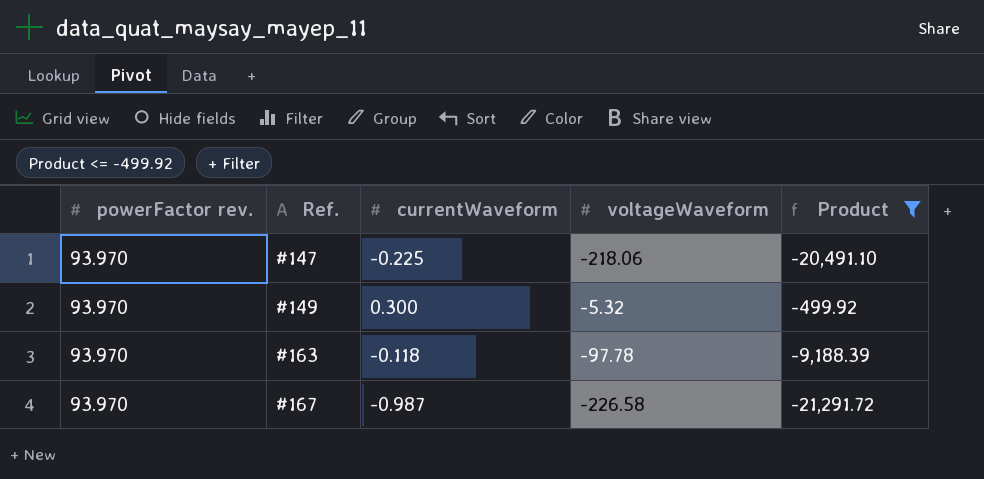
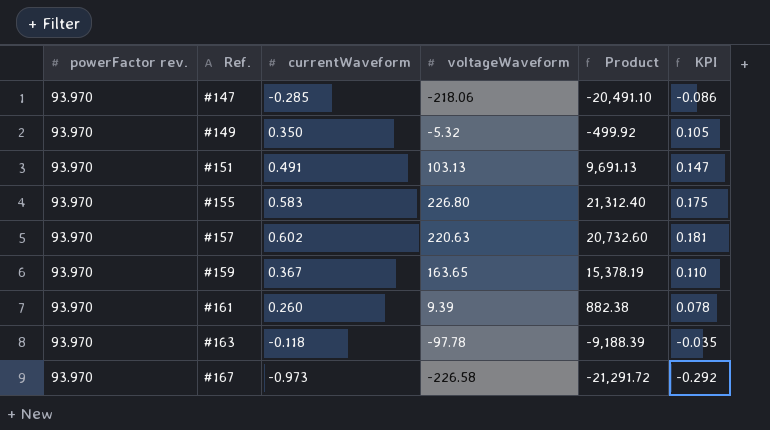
filter: Product <= -499.92 -> none
column KPI | formula: none -> [currentWaveform] * 0.3
#147 | currentWaveform: -0.225 -> -0.285
#149 | currentWaveform: 0.300 -> 0.350
#167 | currentWaveform: -0.987 -> -0.973

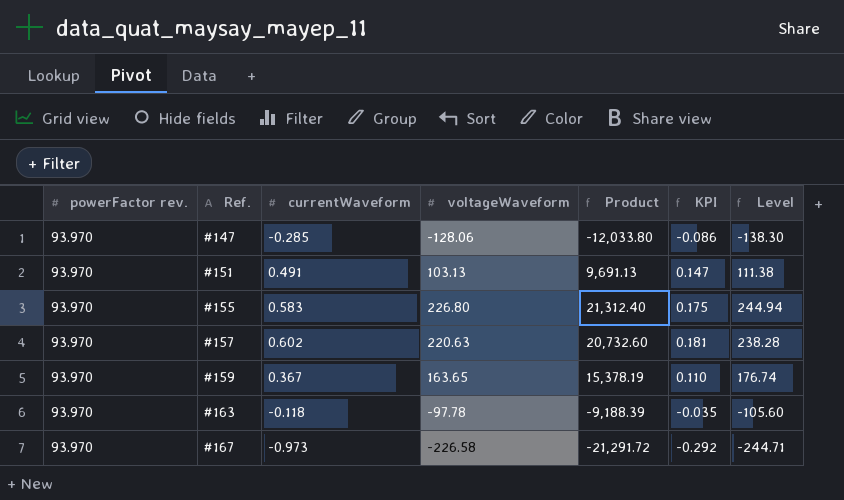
column Level | formula: none -> [voltageWaveform] * 1.08
row #149: 93.970 | 0.350 | -5.32 | -499.92 | 0.105 -> none
row #161: 93.970 | 0.260 | 9.39 | 882.38 | 0.078 -> none
#147 | voltageWaveform: -218.06 -> -128.06
#147 | Product: -20,491.10 -> -12,033.80

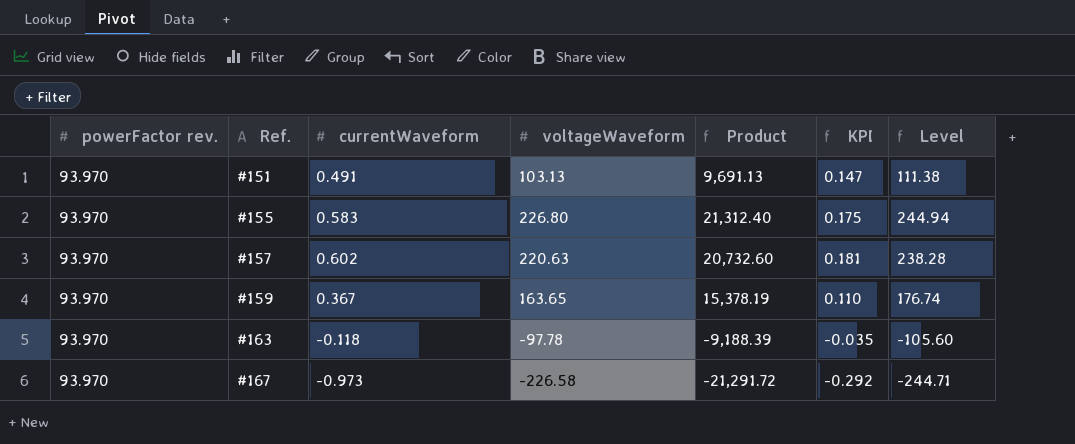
row #147: 93.970 | -0.285 | -128.06 | -12,033.80 | -0.086 | -138.30 -> none

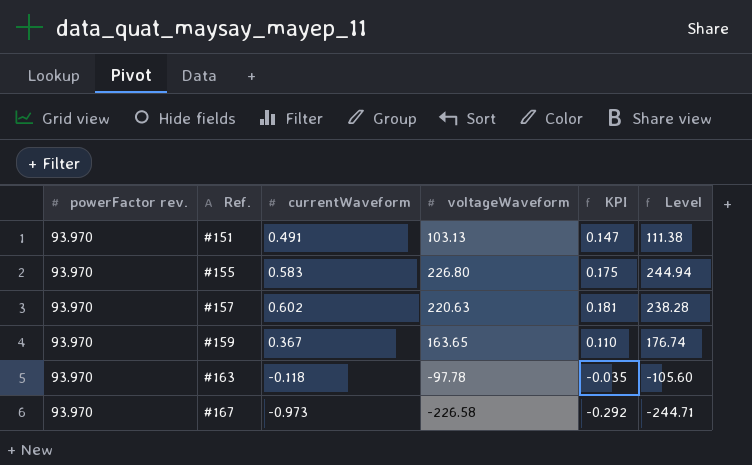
column Product | formula: [powerFactor rev.] * [voltageWaveform] -> none

